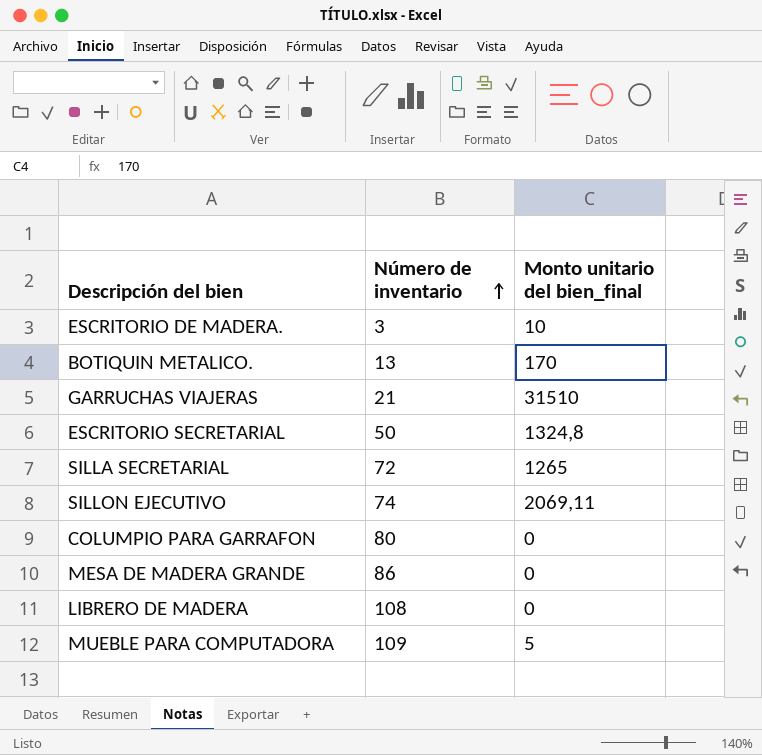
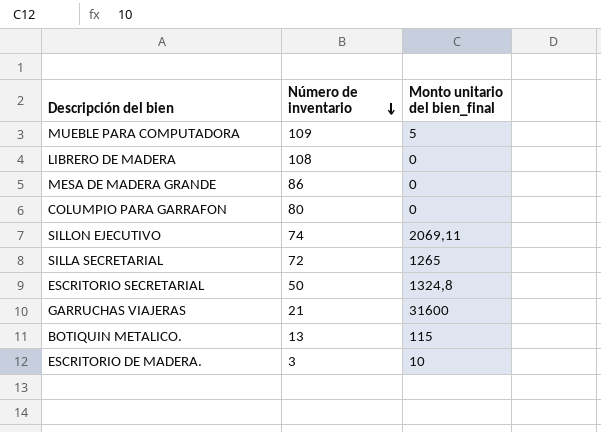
row order: Número de inventario ascending -> Número de inventario descending
GARRUCHAS VIAJERAS | Monto unitario del bien_final: 31510 -> 31600
BOTIQUIN METALICO. | Monto unitario del bien_final: 170 -> 115

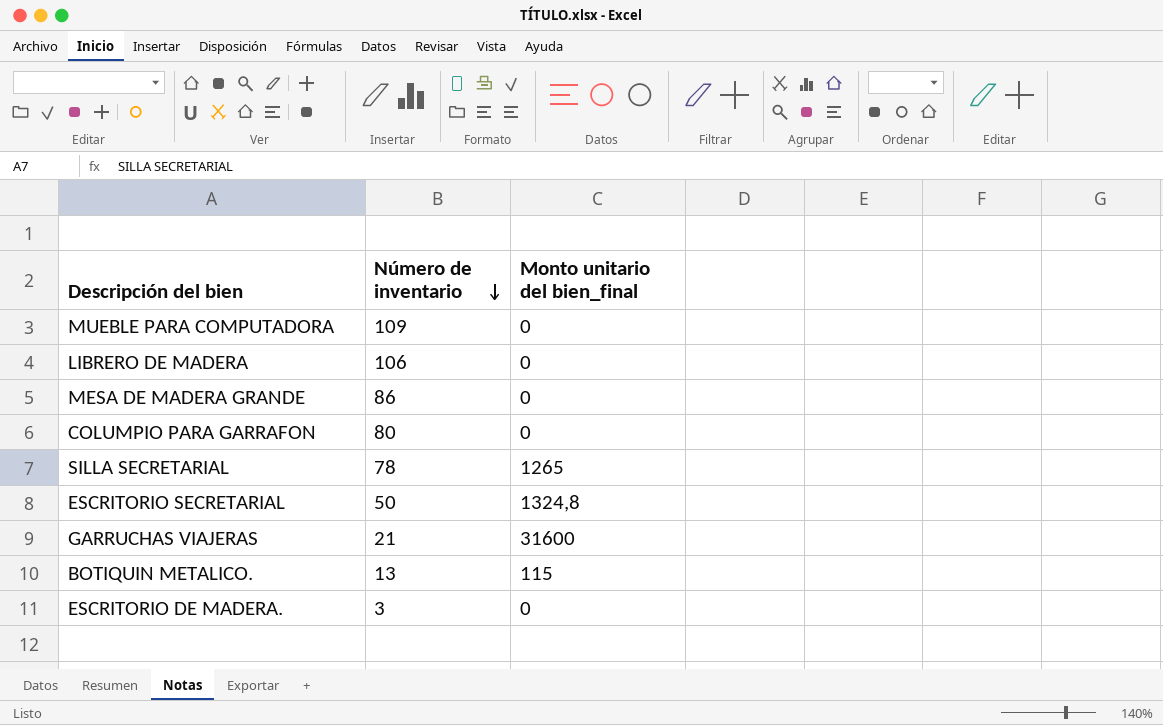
row SILLON EJECUTIVO: 74 | 2069,11 -> none
MUEBLE PARA COMPUTADORA | Monto unitario del bien_final: 5 -> 0
LIBRERO DE MADERA | Número de inventario: 108 -> 106
SILLA SECRETARIAL | Número de inventario: 72 -> 78
ESCRITORIO DE MADERA. | Monto unitario del bien_final: 10 -> 0

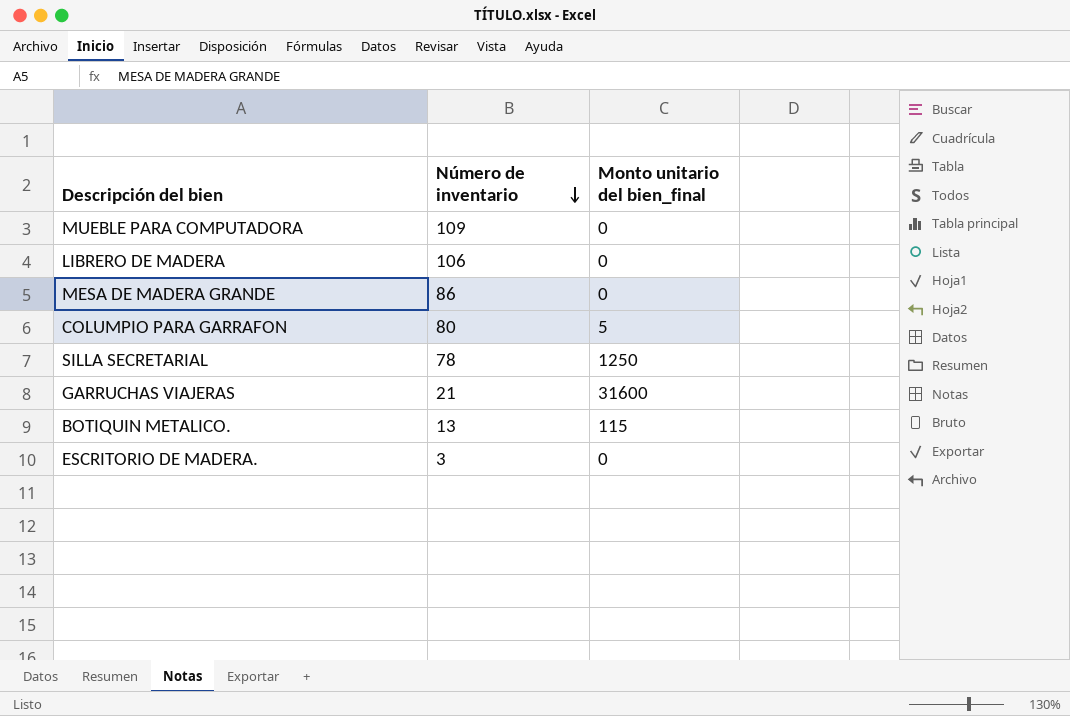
row ESCRITORIO SECRETARIAL: 50 | 1324,8 -> none
COLUMPIO PARA GARRAFON | Monto unitario del bien_final: 0 -> 5
SILLA SECRETARIAL | Monto unitario del bien_final: 1265 -> 1250

